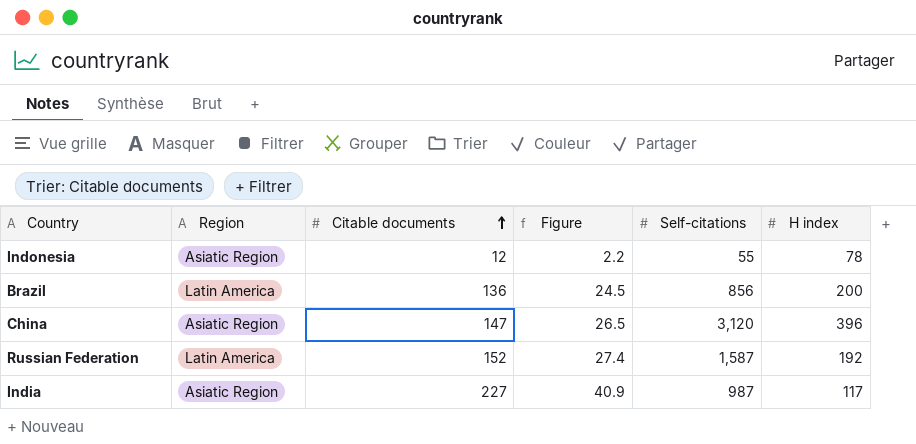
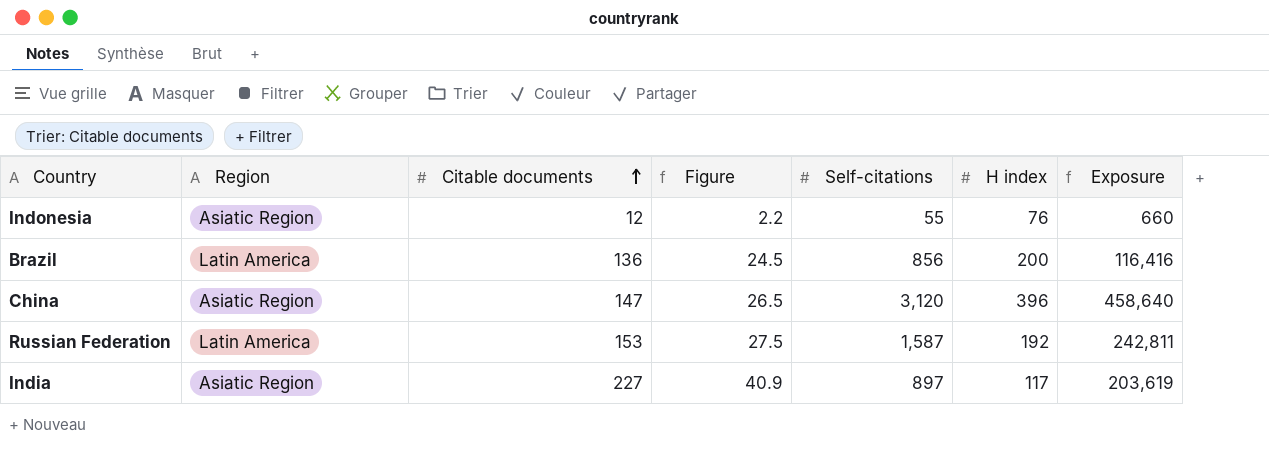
column Exposure | formula: none -> [Citable documents] * [Self-citations]
Indonesia | H index: 78 -> 76
Russian Federation | Citable documents: 152 -> 153
Russian Federation | Figure: 27.4 -> 27.5
India | Self-citations: 987 -> 897

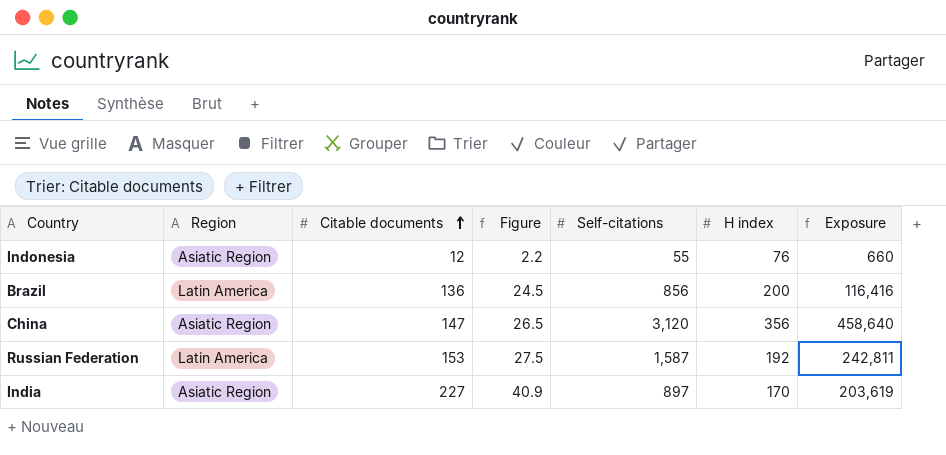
China | H index: 396 -> 356
India | H index: 117 -> 170

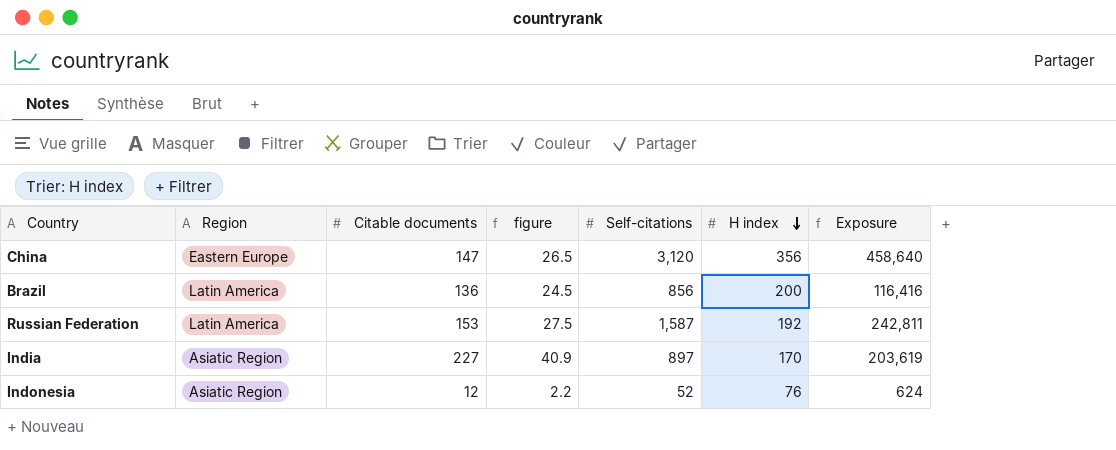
row order: Citable documents ascending -> H index descending
column name: Figure -> figure
China | Region: Asiatic Region -> Eastern Europe
Indonesia | Self-citations: 55 -> 52
Indonesia | Exposure: 660 -> 624

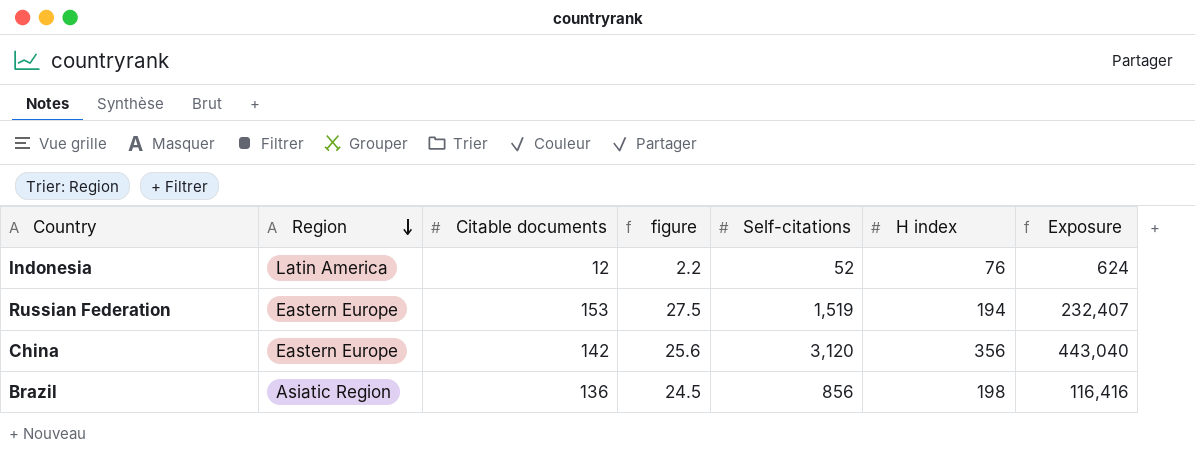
row order: H index descending -> Region descending
row India: Asiatic Region | 227 | 40.9 | 897 | 170 | 203,619 -> none
Indonesia | Region: Asiatic Region -> Latin America
Russian Federation | Region: Latin America -> Eastern Europe
Russian Federation | Self-citations: 1,587 -> 1,519
Russian Federation | H index: 192 -> 194
Russian Federation | Exposure: 242,811 -> 232,407
China | Citable documents: 147 -> 142
China | figure: 26.5 -> 25.6
China | Exposure: 458,640 -> 443,040
Brazil | Region: Latin America -> Asiatic Region
Brazil | H index: 200 -> 198

